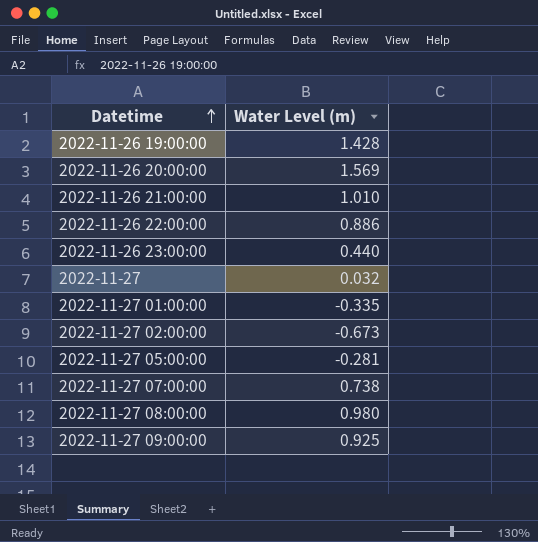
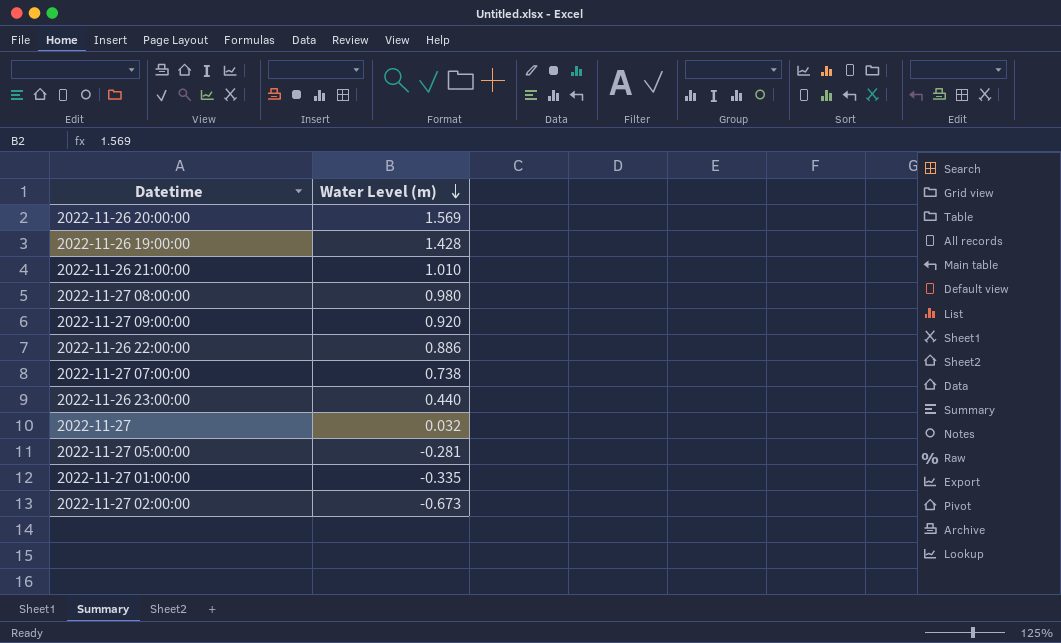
row order: Datetime ascending -> Water Level (m) descending
2022-11-27 09:00:00 | Water Level (m): 0.925 -> 0.920

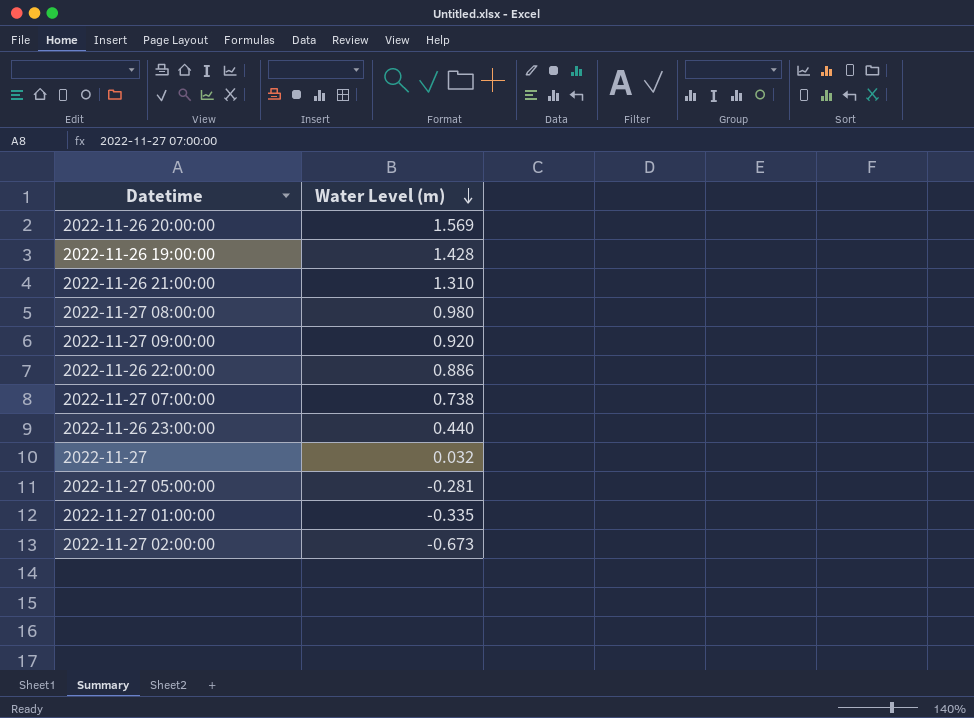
2022-11-26 21:00:00 | Water Level (m): 1.010 -> 1.310

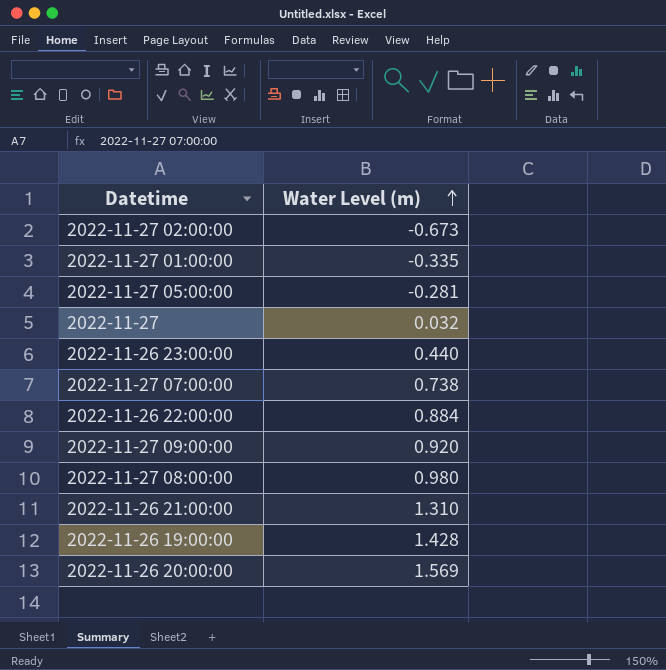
row order: Water Level (m) descending -> Water Level (m) ascending
2022-11-26 22:00:00 | Water Level (m): 0.886 -> 0.884

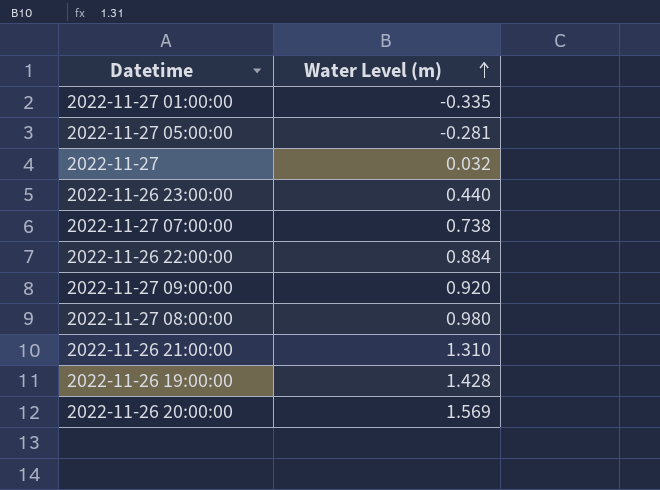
row 2022-11-27 02:00:00: -0.673 -> none

